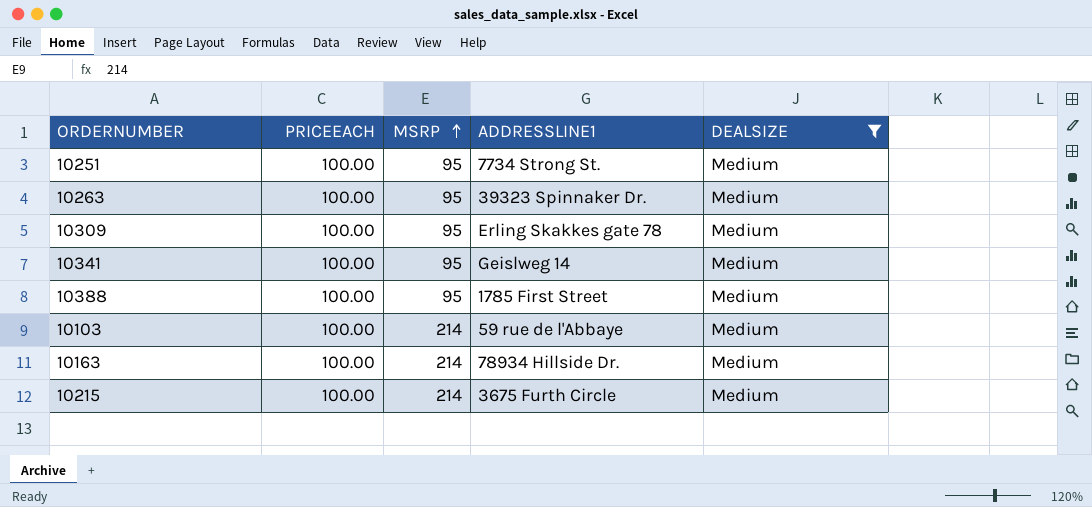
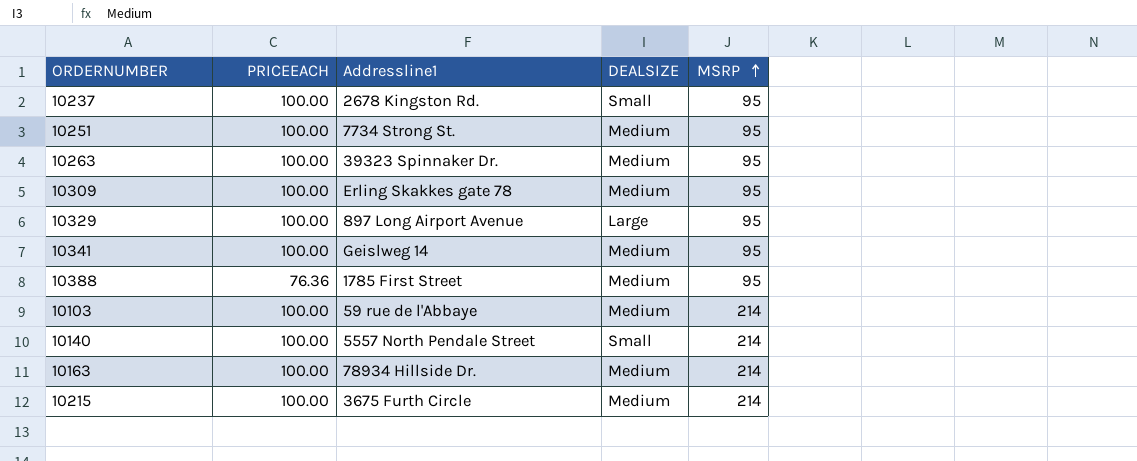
filter: DEALSIZE = Medium -> none
column name: ADDRESSLINE1 -> Addressline1
column MSRP | position: 3 -> 5
10388 | PRICEEACH: 100.00 -> 76.36

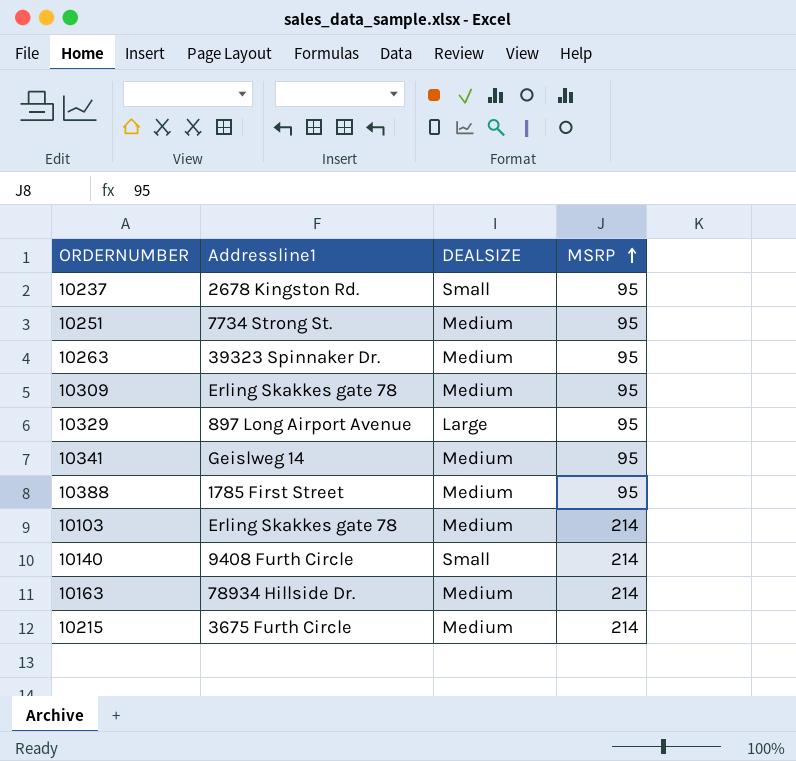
column PRICEEACH | position: 2 -> none
10103 | Addressline1: 59 rue de l'Abbaye -> Erling Skakkes gate 78
10140 | Addressline1: 5557 North Pendale Street -> 9408 Furth Circle

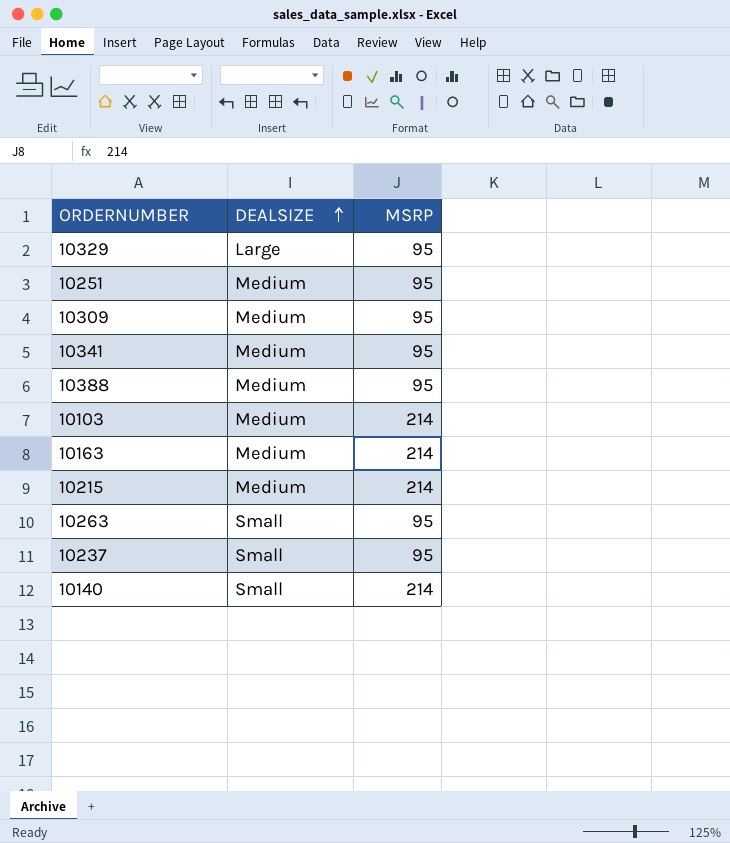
row order: MSRP ascending -> DEALSIZE ascending
column Addressline1 | position: 2 -> none
10263 | DEALSIZE: Medium -> Small

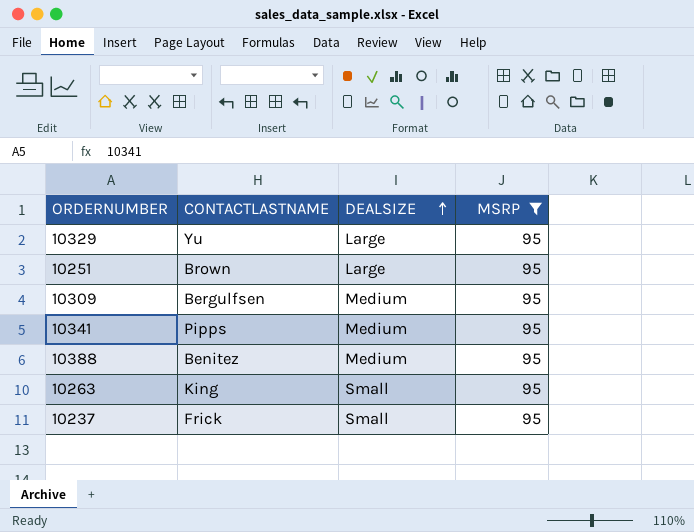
filter: none -> MSRP = 95
column CONTACTLASTNAME | position: none -> 2
10251 | DEALSIZE: Medium -> Large

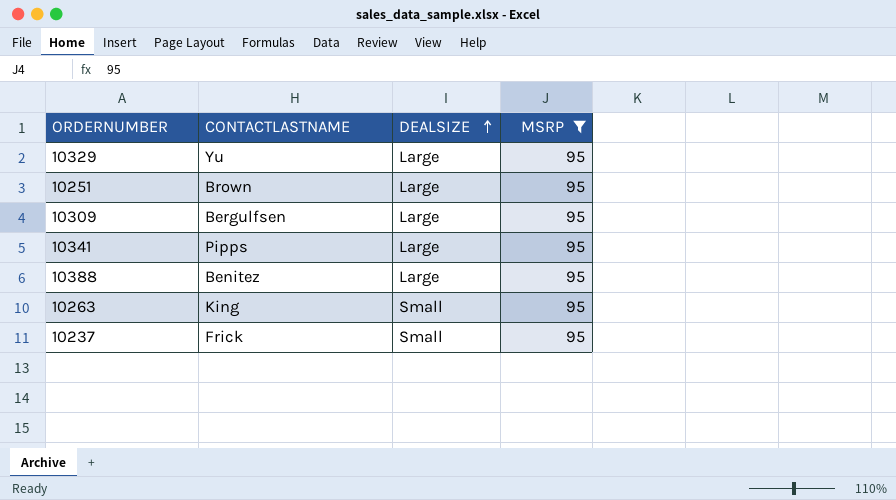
10309 | DEALSIZE: Medium -> Large
10341 | DEALSIZE: Medium -> Large
10388 | DEALSIZE: Medium -> Large

